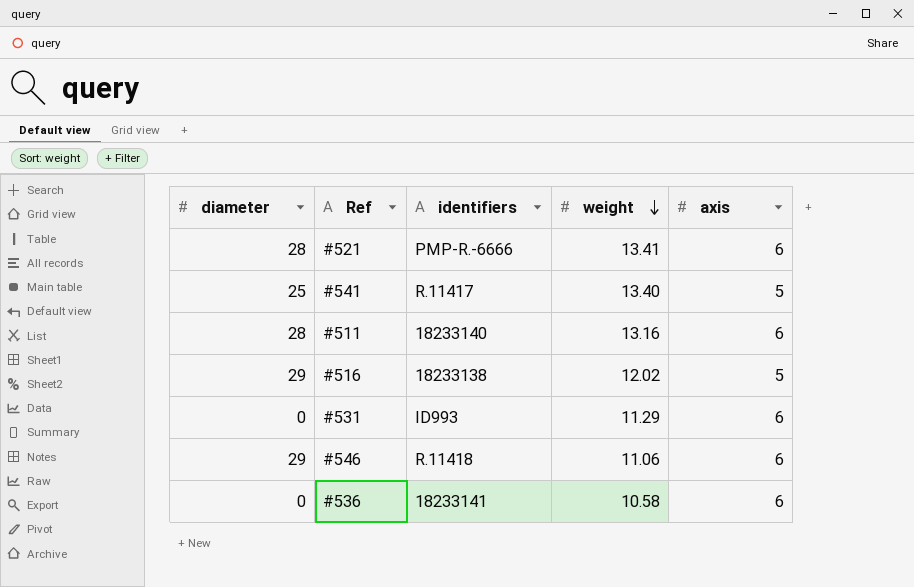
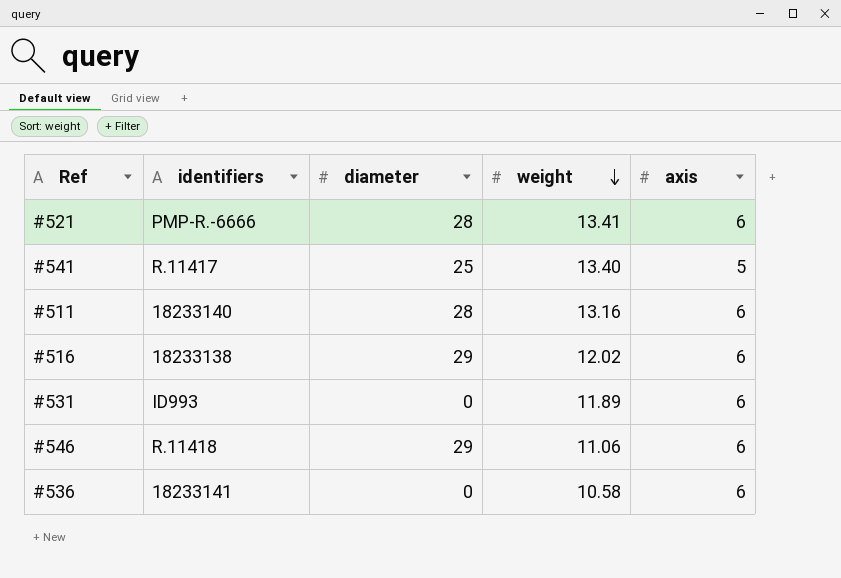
column diameter | position: 1 -> 3
#516 | axis: 5 -> 6
#531 | weight: 11.29 -> 11.89

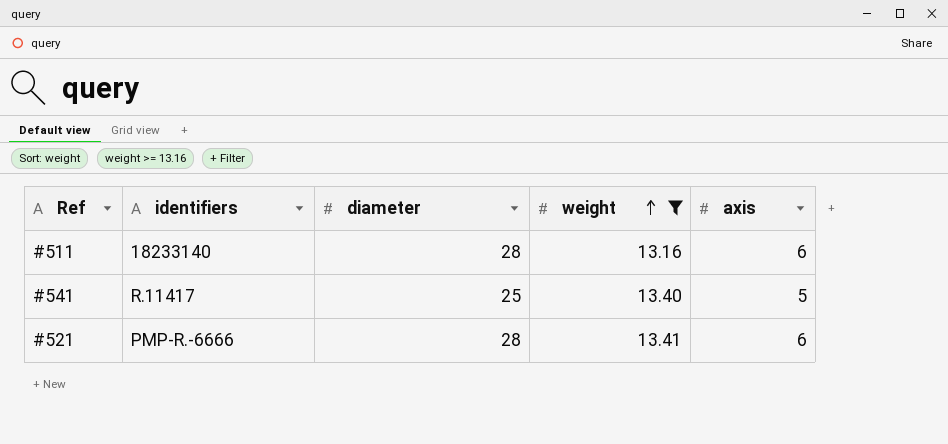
filter: none -> weight >= 13.16
row order: weight descending -> weight ascending

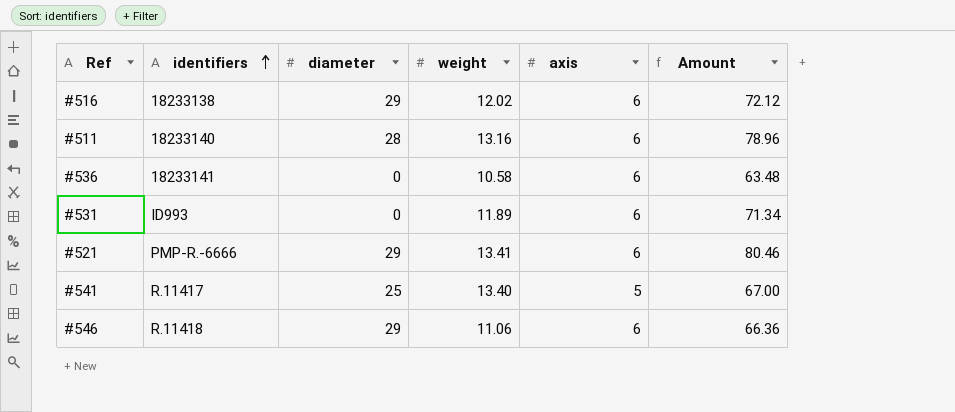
filter: weight >= 13.16 -> none
row order: weight ascending -> identifiers ascending
column Amount | formula: none -> [weight] * [axis]
#521 | diameter: 28 -> 29

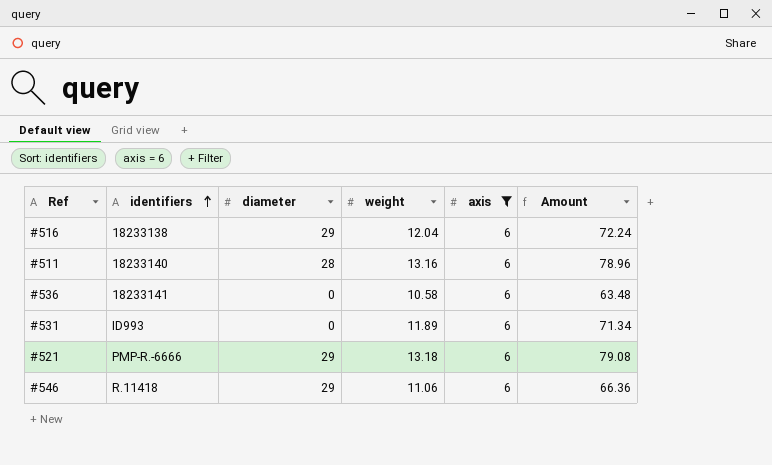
filter: none -> axis = 6
#516 | weight: 12.02 -> 12.04
#516 | Amount: 72.12 -> 72.24
#521 | weight: 13.41 -> 13.18
#521 | Amount: 80.46 -> 79.08

